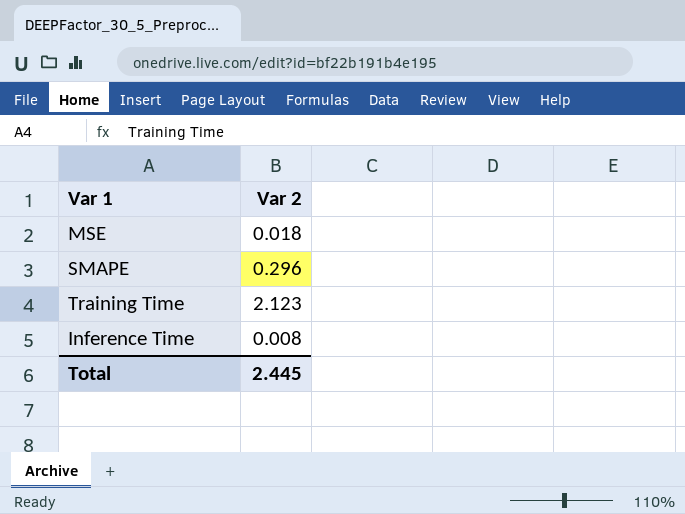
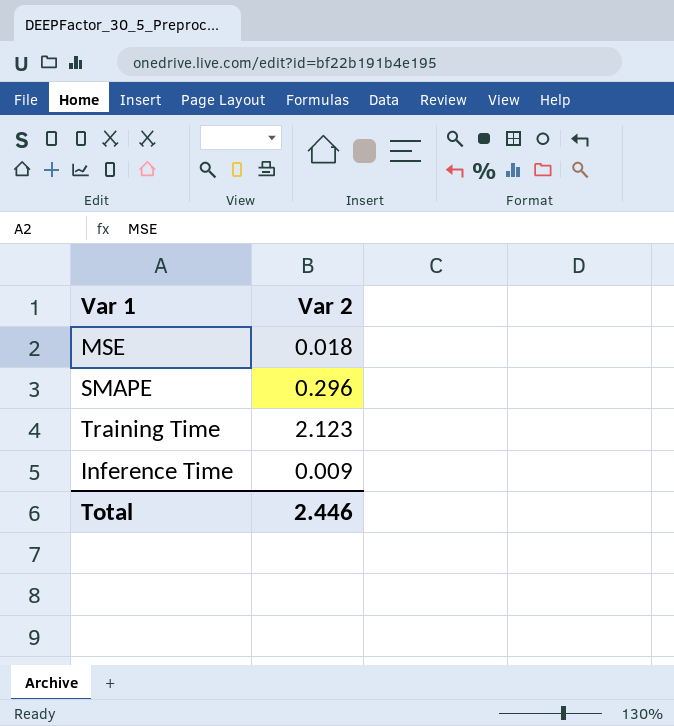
Inference Time | Var 2: 0.008 -> 0.009
Total | Var 2: 2.445 -> 2.446

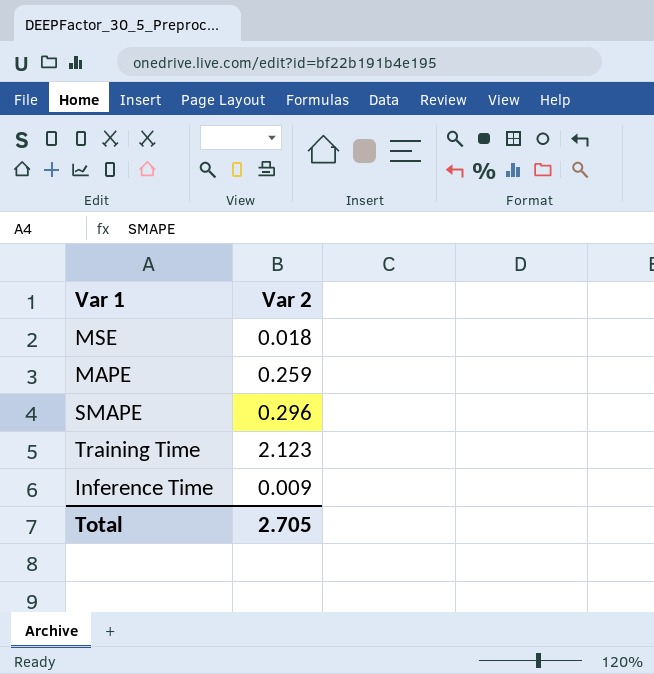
row MAPE: none -> 0.259
Total | Var 2: 2.446 -> 2.705

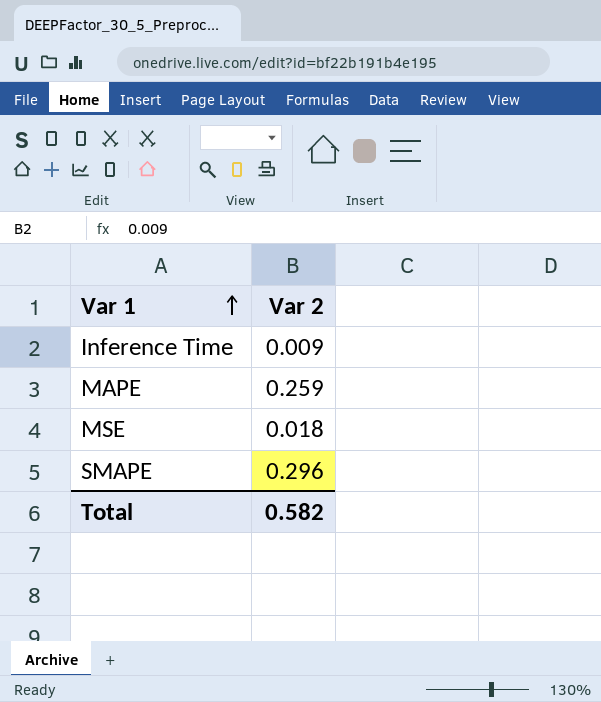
row order: none -> Var 1 ascending
row Training Time: 2.123 -> none
Total | Var 2: 2.705 -> 0.582

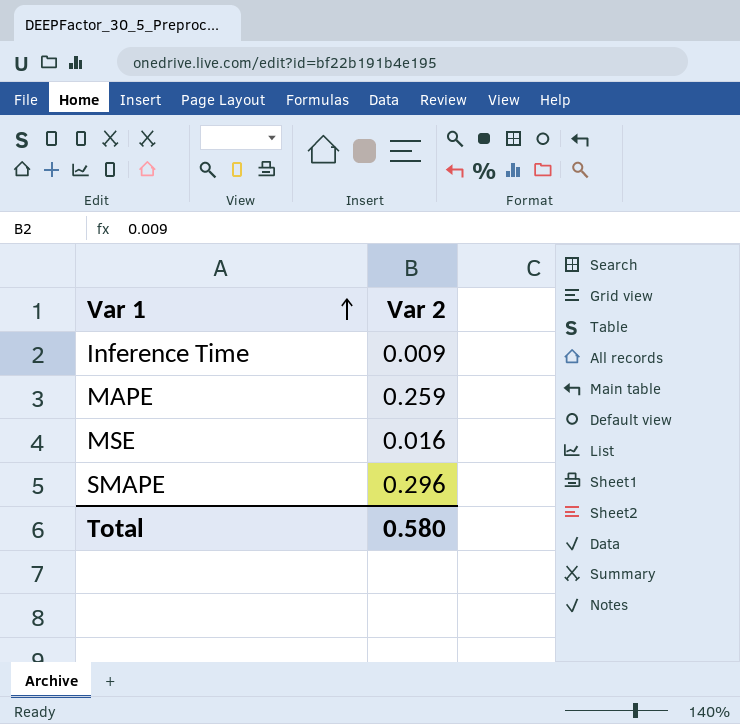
MSE | Var 2: 0.018 -> 0.016
Total | Var 2: 0.582 -> 0.580

